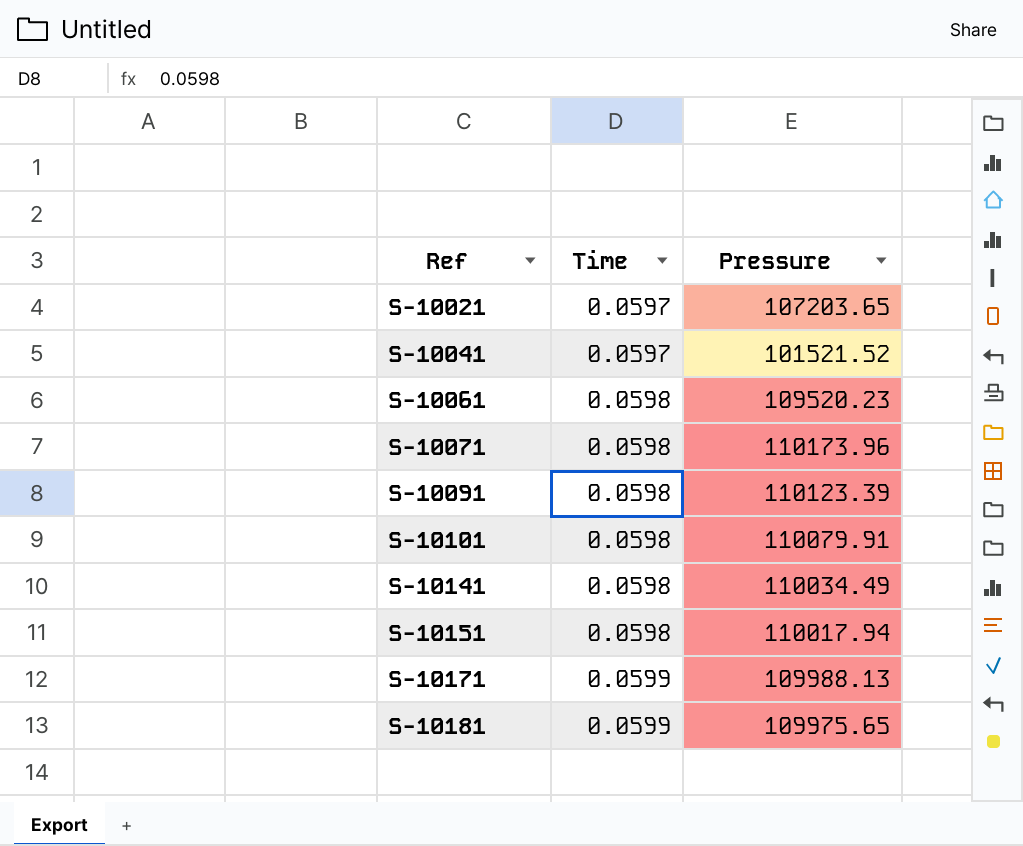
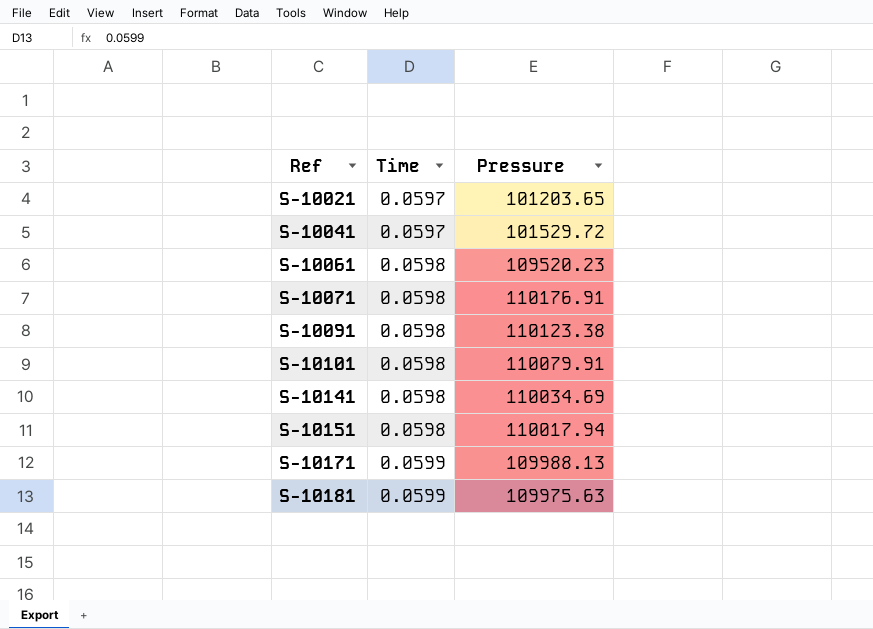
S-10021 | Pressure: 107203.65 -> 101203.65
S-10041 | Pressure: 101521.52 -> 101529.72
S-10071 | Pressure: 110173.96 -> 110176.91
S-10091 | Pressure: 110123.39 -> 110123.38
S-10141 | Pressure: 110034.49 -> 110034.69
S-10181 | Pressure: 109975.65 -> 109975.63

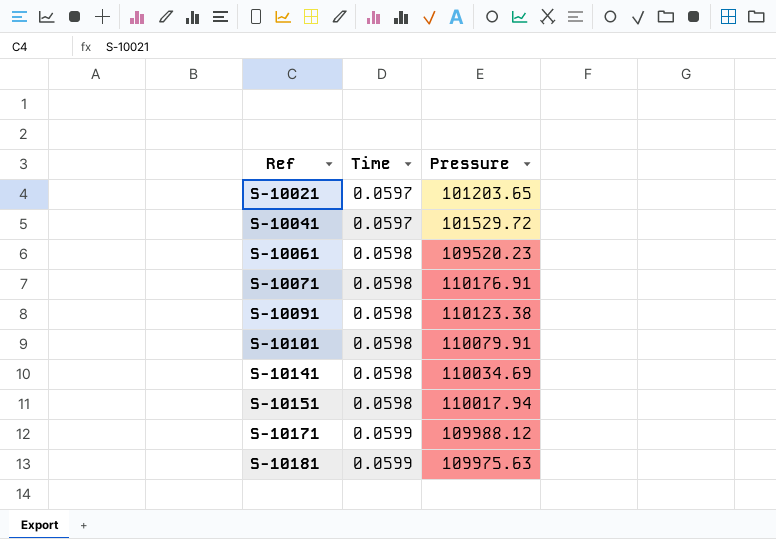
S-10171 | Pressure: 109988.13 -> 109988.12

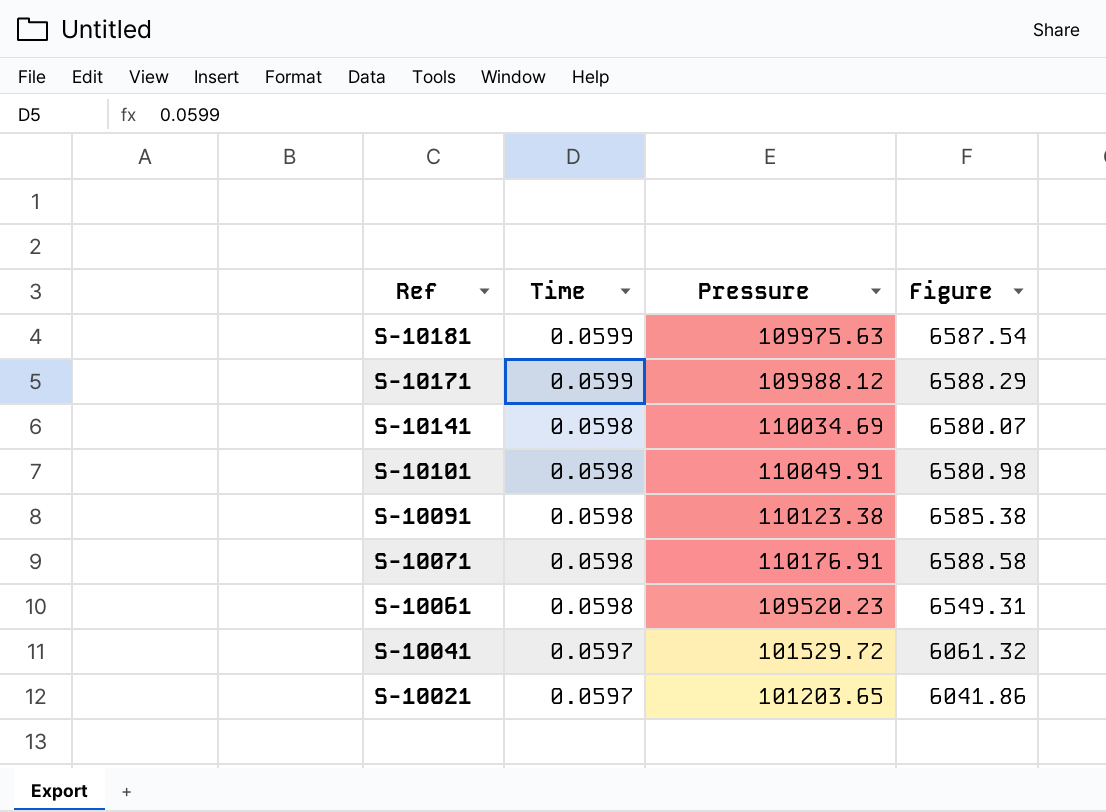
row order: Ref ascending -> Ref descending
column Figure | formula: none -> [Time] * [Pressure]
row S-10151: 0.0598 | 110017.94 -> none
S-10101 | Pressure: 110079.91 -> 110049.91

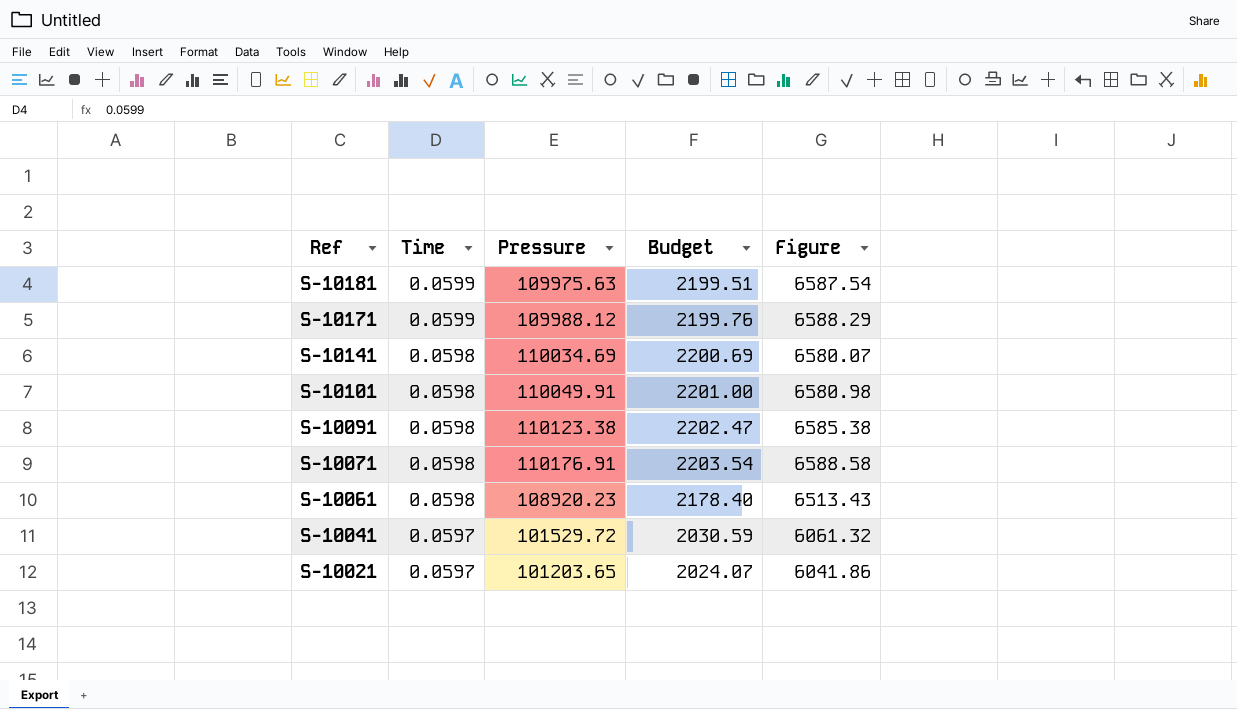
column Budget | formula: none -> [Pressure] * 0.02
S-10061 | Pressure: 109520.23 -> 108920.23
S-10061 | Figure: 6549.31 -> 6513.43

